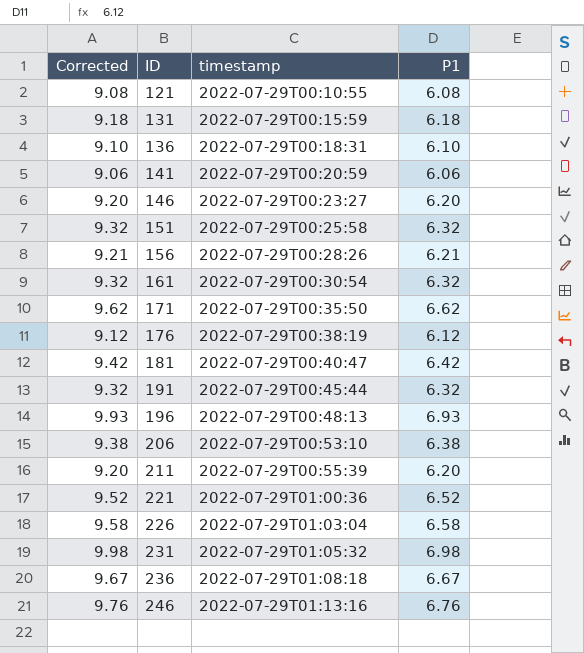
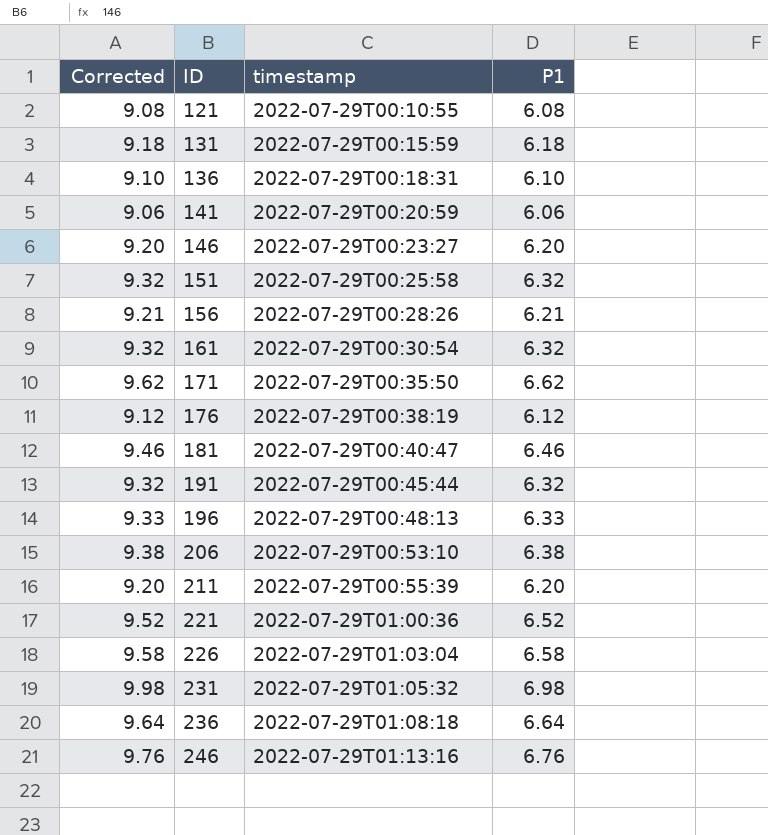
181 | Corrected: 9.42 -> 9.46
181 | P1: 6.42 -> 6.46
196 | Corrected: 9.93 -> 9.33
196 | P1: 6.93 -> 6.33
236 | Corrected: 9.67 -> 9.64
236 | P1: 6.67 -> 6.64

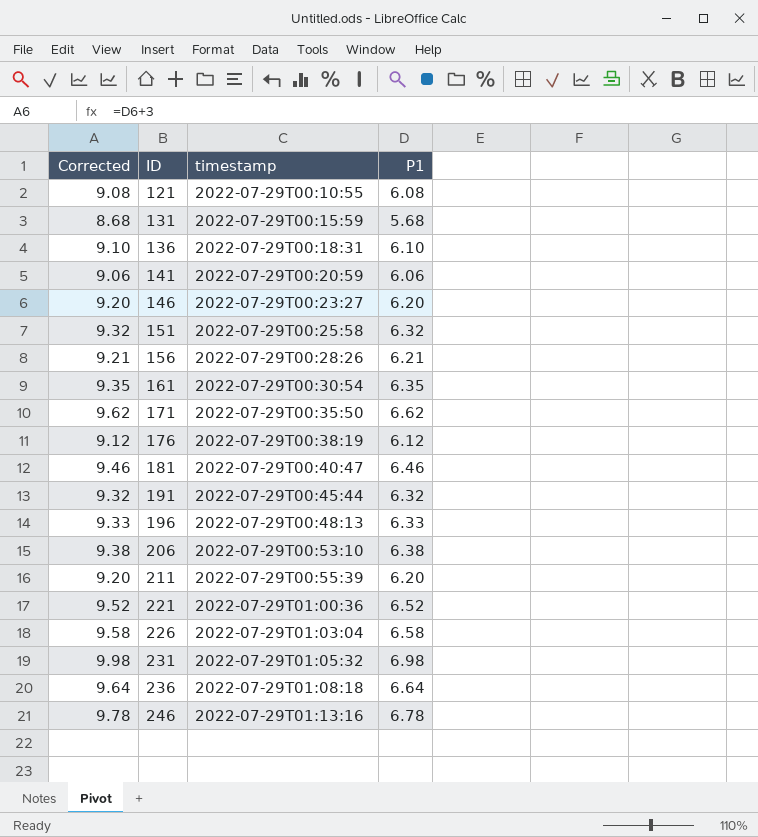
131 | Corrected: 9.18 -> 8.68
131 | P1: 6.18 -> 5.68
161 | Corrected: 9.32 -> 9.35
161 | P1: 6.32 -> 6.35
246 | Corrected: 9.76 -> 9.78
246 | P1: 6.76 -> 6.78

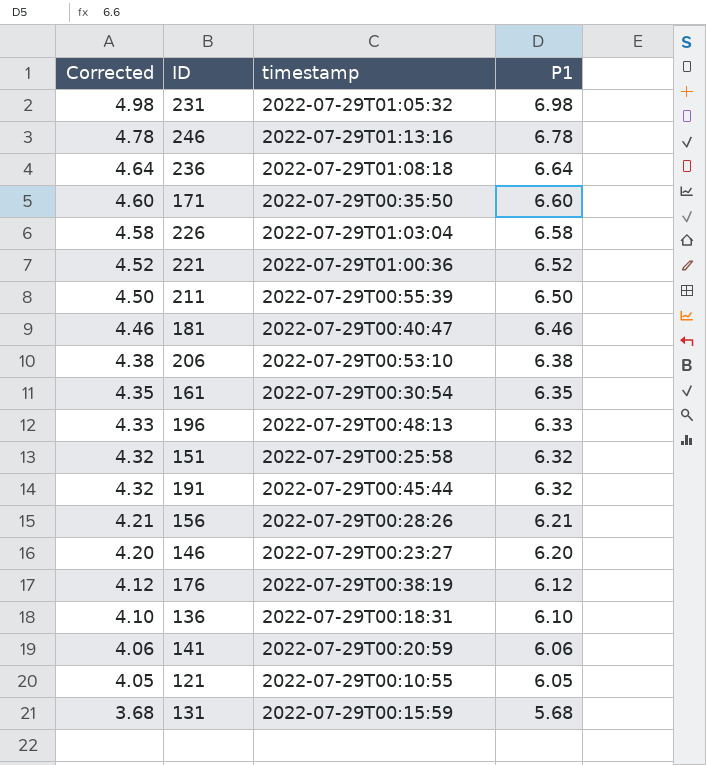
row order: ID ascending -> Corrected descending
column Corrected | formula: [P1] + 3 -> [P1] - 2
171 | P1: 6.62 -> 6.60
211 | P1: 6.20 -> 6.50
121 | P1: 6.08 -> 6.05

